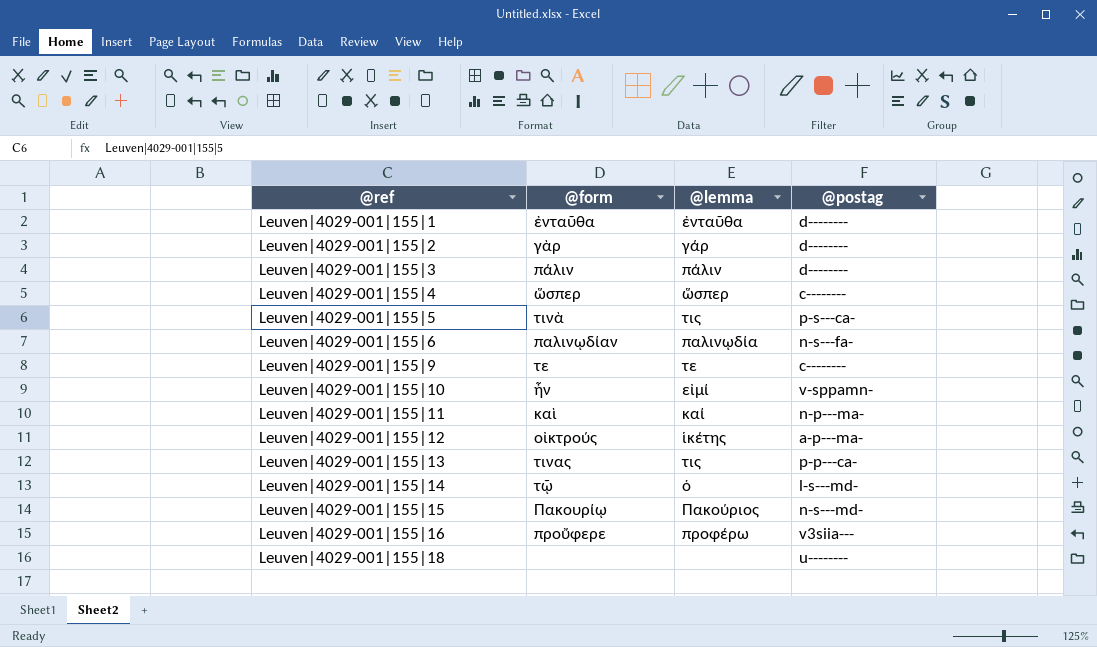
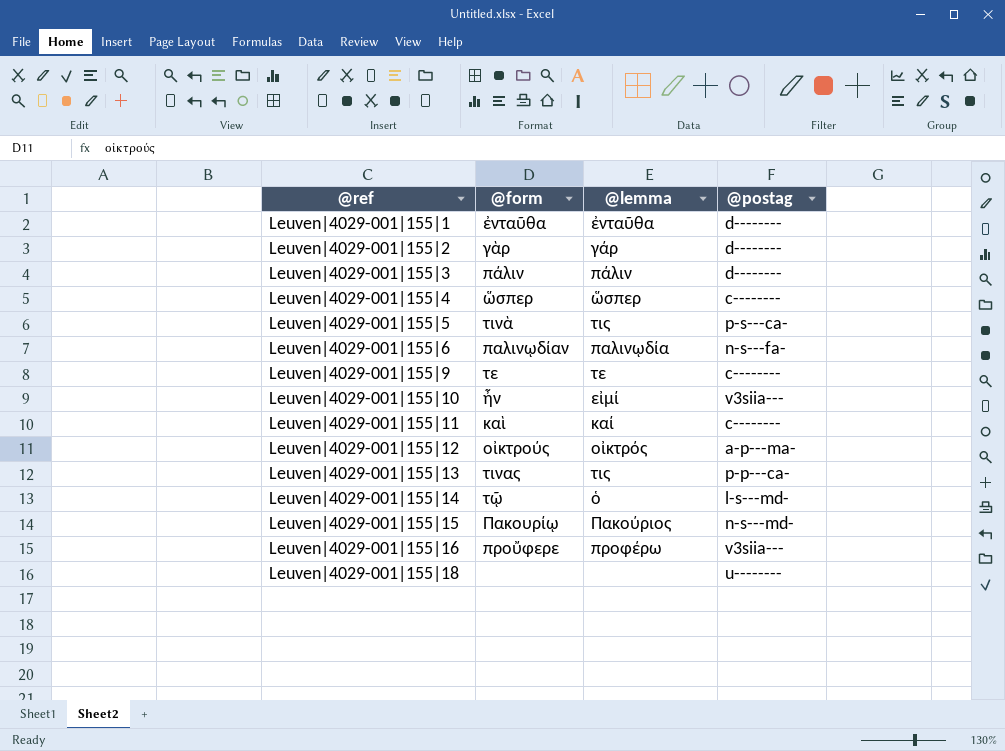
Leuven|4029-001|155|10 | @postag: v-sppamn- -> v3siia---
Leuven|4029-001|155|11 | @postag: n-p---ma- -> c--------
Leuven|4029-001|155|12 | @lemma: ἱκέτης -> οἰκτρός

